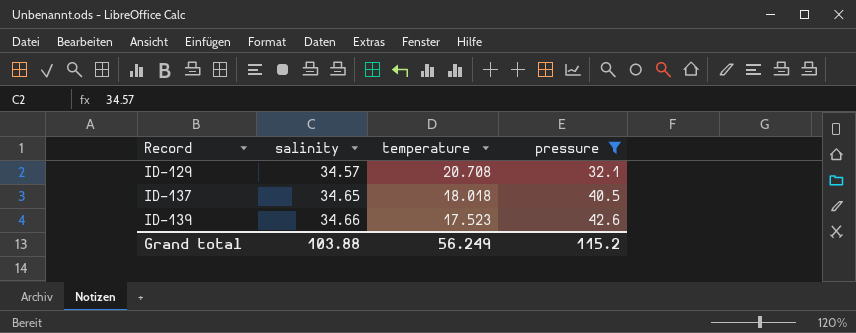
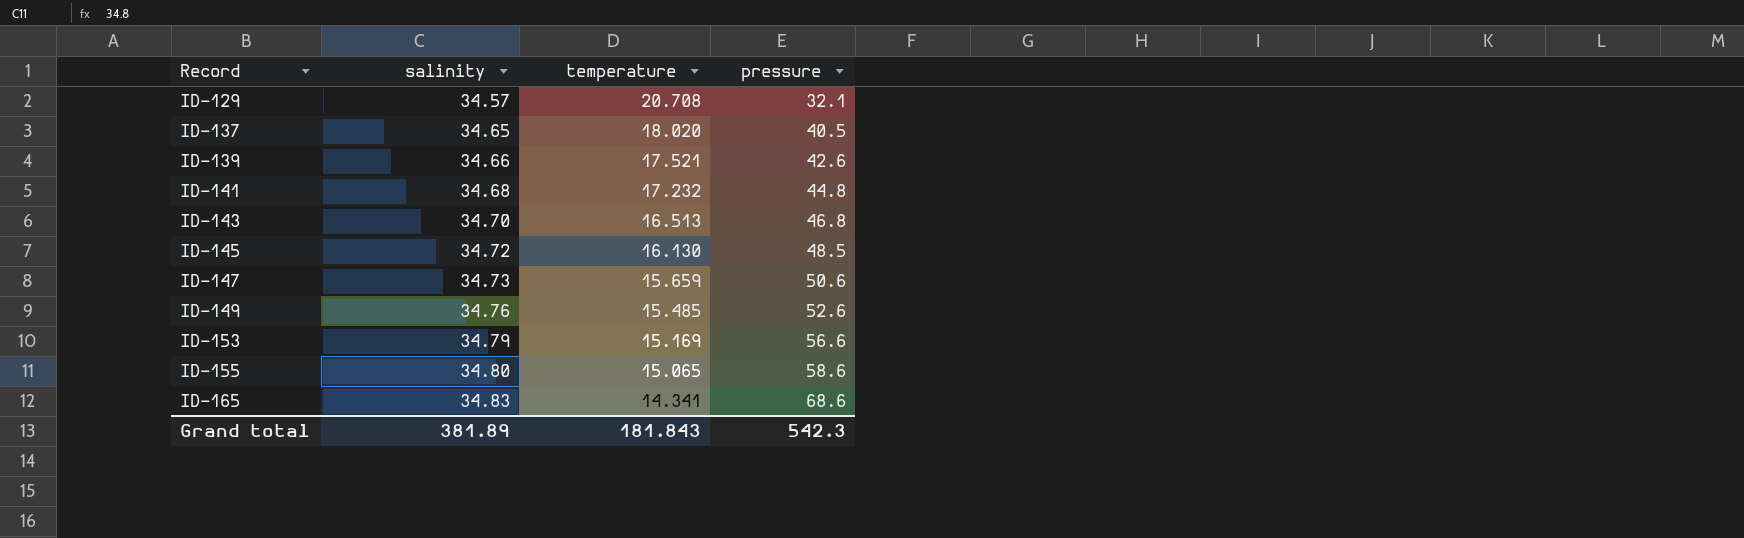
filter: pressure <= 42.6 -> none
ID-137 | temperature: 18.018 -> 18.020
ID-139 | temperature: 17.523 -> 17.521
Grand total | salinity: 103.88 -> 381.89
Grand total | temperature: 56.249 -> 181.843
Grand total | pressure: 115.2 -> 542.3

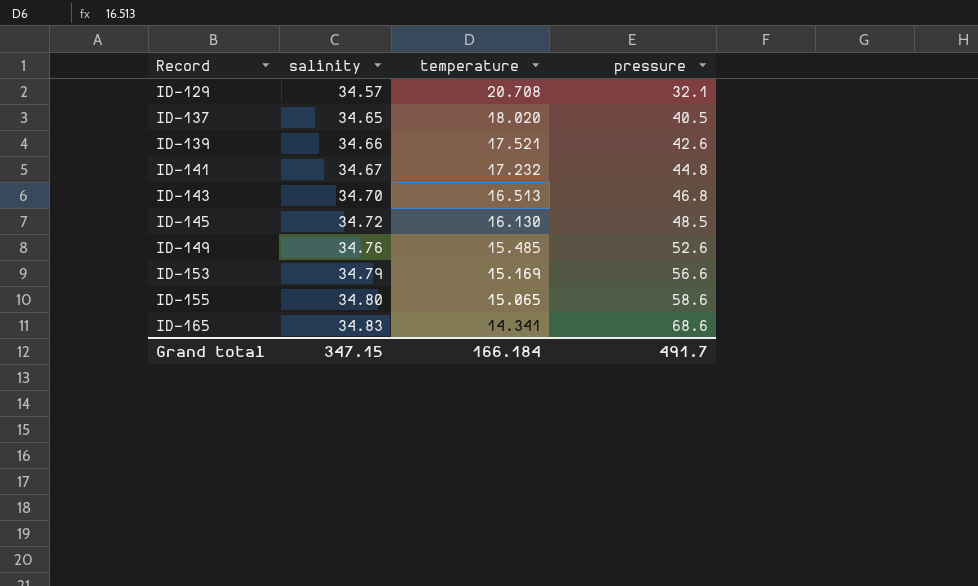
row ID-147: 34.73 | 15.659 | 50.6 -> none
ID-141 | salinity: 34.68 -> 34.67
Grand total | salinity: 381.89 -> 347.15
Grand total | temperature: 181.843 -> 166.184
Grand total | pressure: 542.3 -> 491.7

